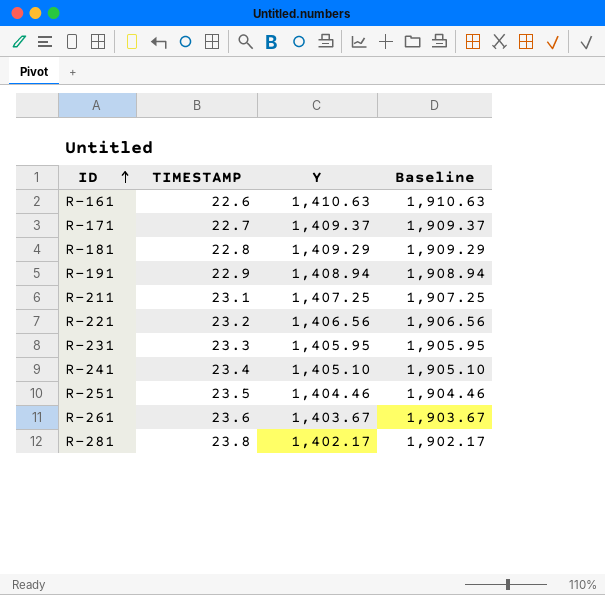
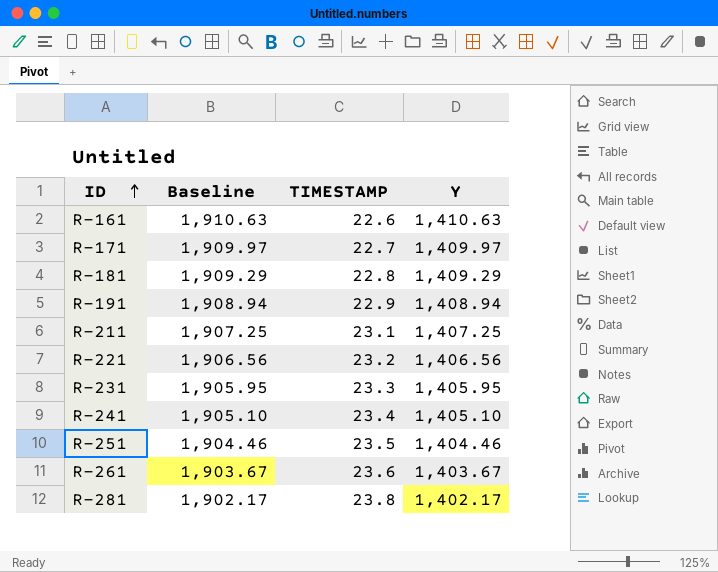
column Baseline | position: 4 -> 2
R-171 | Baseline: 1,909.37 -> 1,909.97
R-171 | Y: 1,409.37 -> 1,409.97

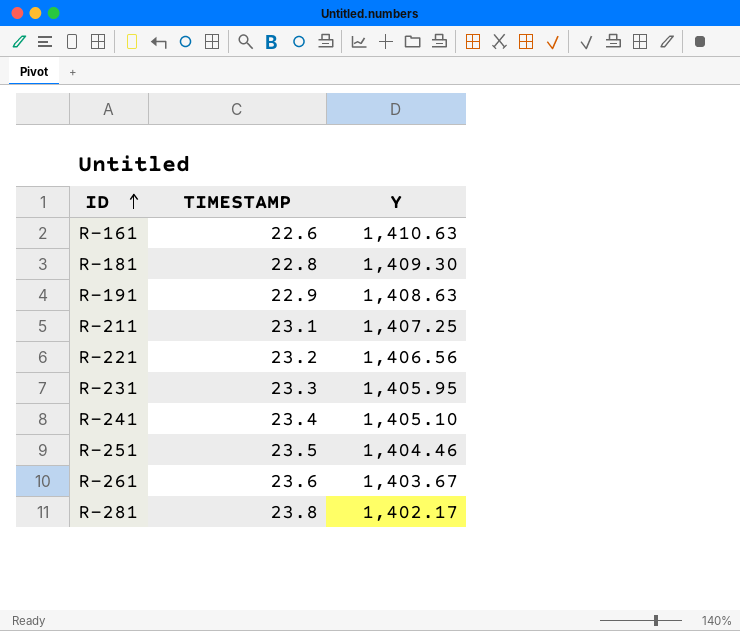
column Baseline | formula: [Y] + 500 -> none
row R-171: 1,909.97 | 22.7 | 1,409.97 -> none
R-181 | Y: 1,409.29 -> 1,409.30
R-191 | Y: 1,408.94 -> 1,408.63

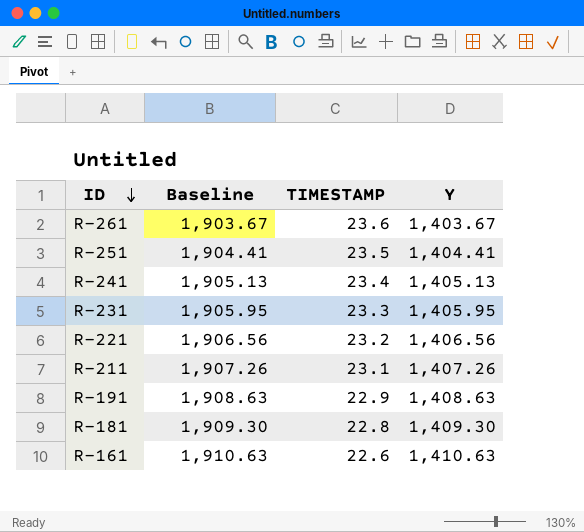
row order: ID ascending -> ID descending
column Baseline | formula: none -> [Y] + 500
row R-281: 23.8 | 1,402.17 -> none
R-251 | Y: 1,404.46 -> 1,404.41
R-241 | Y: 1,405.10 -> 1,405.13
R-211 | Y: 1,407.25 -> 1,407.26

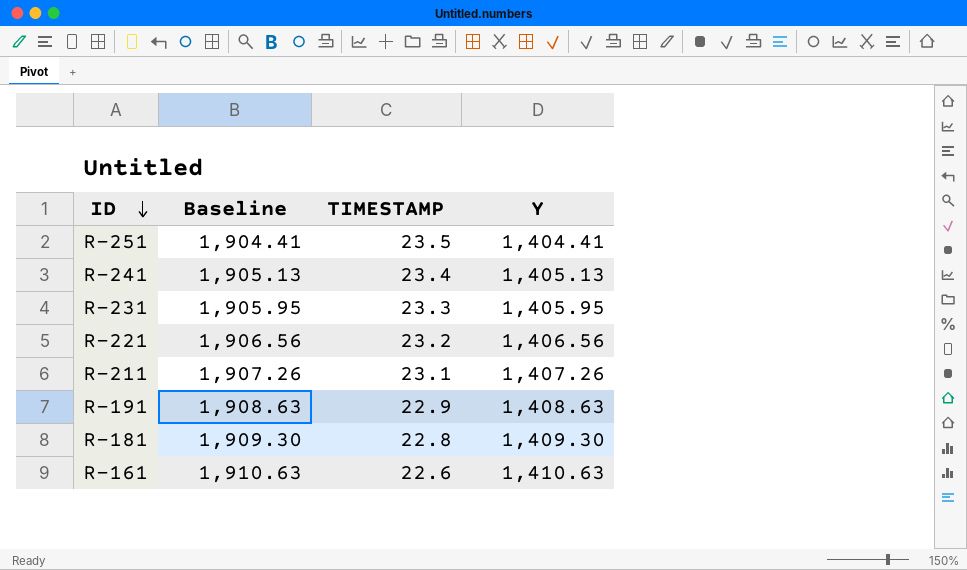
row R-261: 1,903.67 | 23.6 | 1,403.67 -> none

